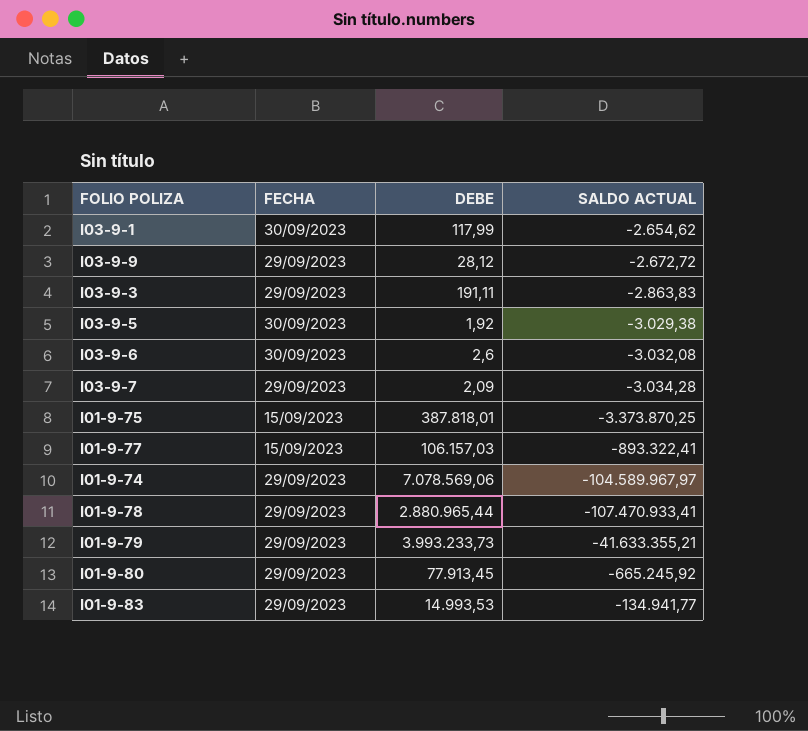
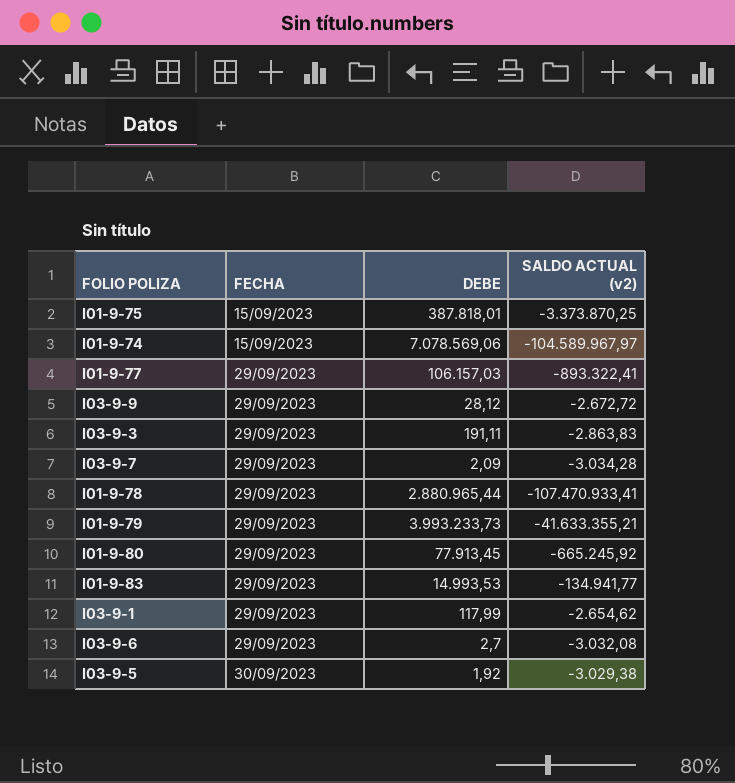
row order: none -> FECHA ascending
column name: SALDO ACTUAL -> SALDO ACTUAL (v2)
I01-9-74 | FECHA: 29/09/2023 -> 15/09/2023
I01-9-77 | FECHA: 15/09/2023 -> 29/09/2023
I03-9-1 | FECHA: 30/09/2023 -> 29/09/2023
I03-9-6 | FECHA: 30/09/2023 -> 29/09/2023
I03-9-6 | DEBE: 2,6 -> 2,7

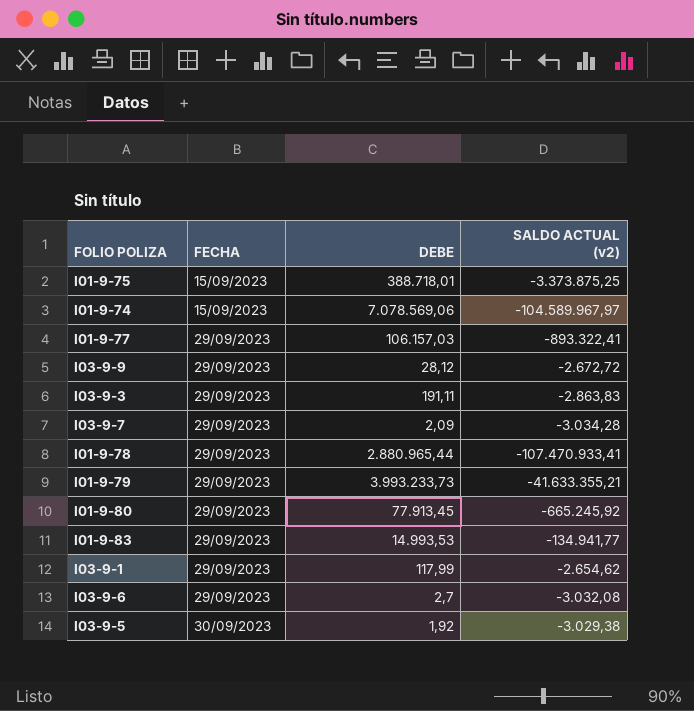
I01-9-75 | DEBE: 387.818,01 -> 388.718,01
I01-9-75 | SALDO ACTUAL (v2): -3.373.870,25 -> -3.373.875,25

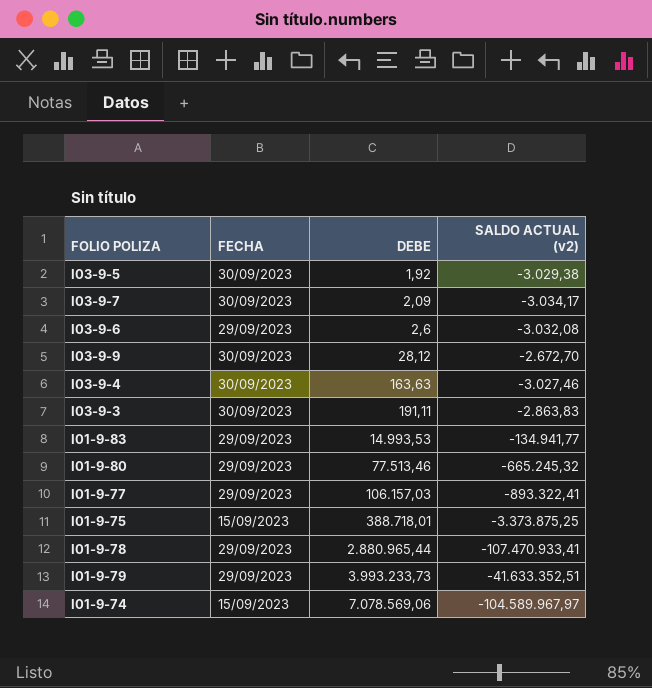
row order: FECHA ascending -> DEBE ascending
row I03-9-1: 29/09/2023 | 117,99 | -2.654,62 -> none
I03-9-7 | FECHA: 29/09/2023 -> 30/09/2023
I03-9-7 | SALDO ACTUAL (v2): -3.034,28 -> -3.034,17
I03-9-6 | DEBE: 2,7 -> 2,6
I03-9-9 | FECHA: 29/09/2023 -> 30/09/2023
I03-9-9 | SALDO ACTUAL (v2): -2.672,72 -> -2.672,70
row I03-9-4: none -> 30/09/2023 | 163,63 | -3.027,46
I03-9-3 | FECHA: 29/09/2023 -> 30/09/2023
I01-9-80 | DEBE: 77.913,45 -> 77.513,46
I01-9-80 | SALDO ACTUAL (v2): -665.245,92 -> -665.245,32
I01-9-79 | SALDO ACTUAL (v2): -41.633.355,21 -> -41.633.352,51

